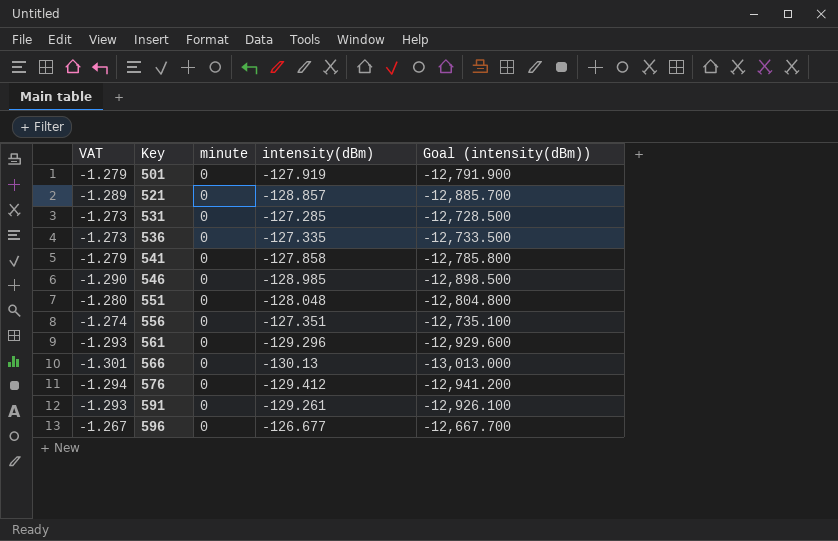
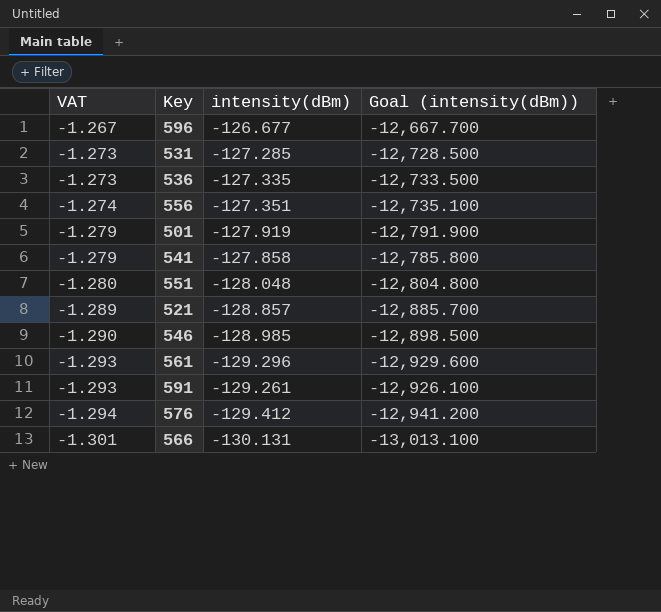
row order: Key ascending -> VAT descending
column minute | position: 3 -> none
566 | intensity(dBm): -130.13 -> -130.131
566 | Goal (intensity(dBm)): -13,013.000 -> -13,013.100

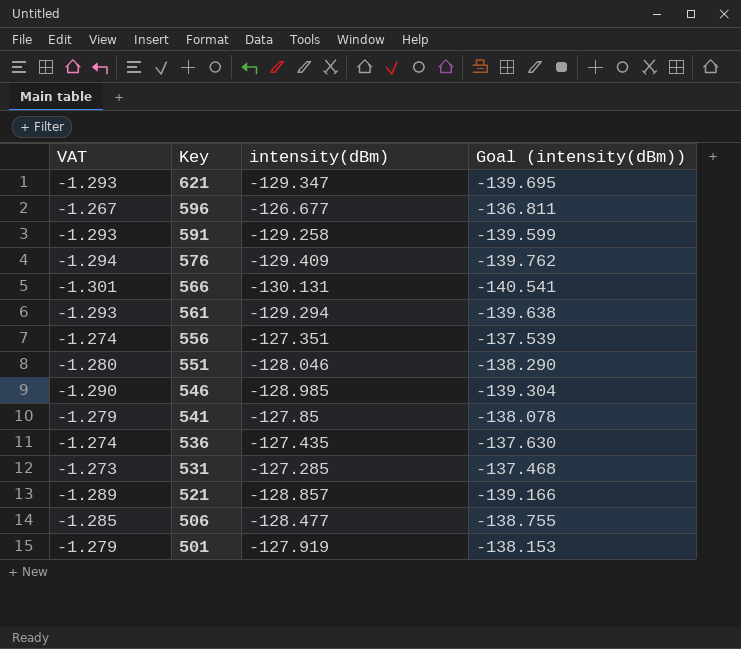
row order: VAT descending -> Key descending
column Goal (intensity(dBm)) | formula: [intensity(dBm)] * 100 -> [intensity(dBm)] * 1.08
row 621: none -> -1.293 | -129.347 | -139.695
591 | intensity(dBm): -129.261 -> -129.258
576 | intensity(dBm): -129.412 -> -129.409
561 | intensity(dBm): -129.296 -> -129.294
551 | intensity(dBm): -128.048 -> -128.046
541 | intensity(dBm): -127.858 -> -127.85
536 | VAT: -1.273 -> -1.274
536 | intensity(dBm): -127.335 -> -127.435
row 506: none -> -1.285 | -128.477 | -138.755

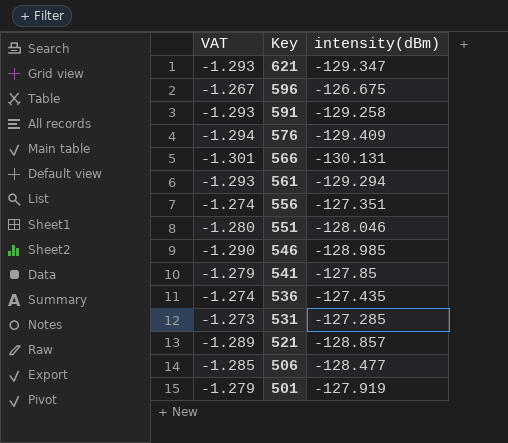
column Goal (intensity(dBm)) | formula: [intensity(dBm)] * 1.08 -> none
596 | intensity(dBm): -126.677 -> -126.675

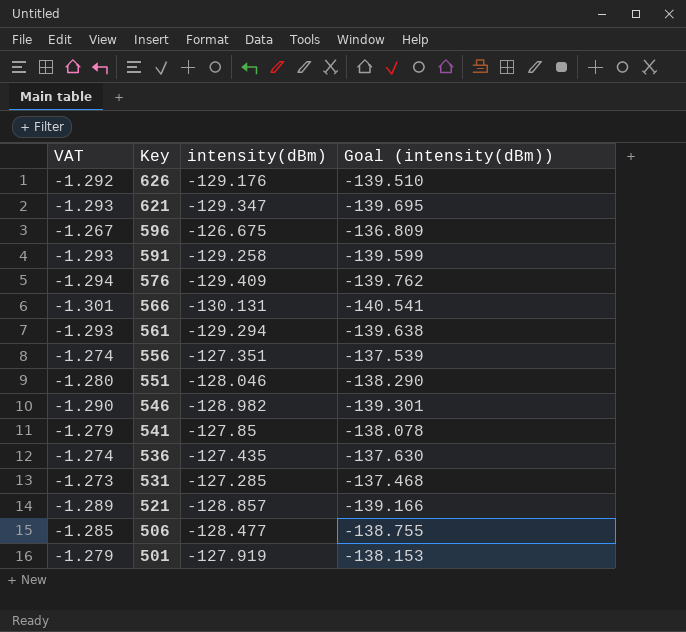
column Goal (intensity(dBm)) | formula: none -> [intensity(dBm)] * 1.08
row 626: none -> -1.292 | -129.176 | -139.510
546 | intensity(dBm): -128.985 -> -128.982

